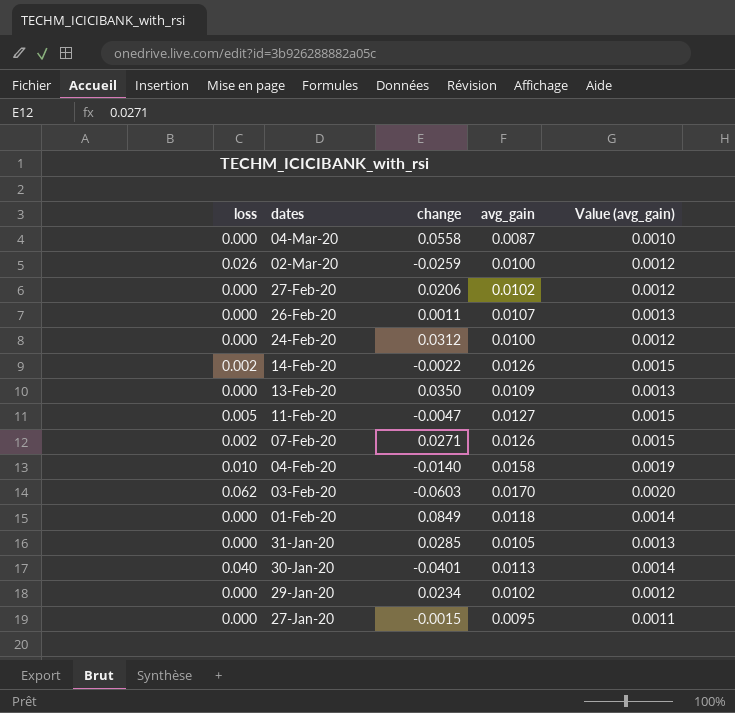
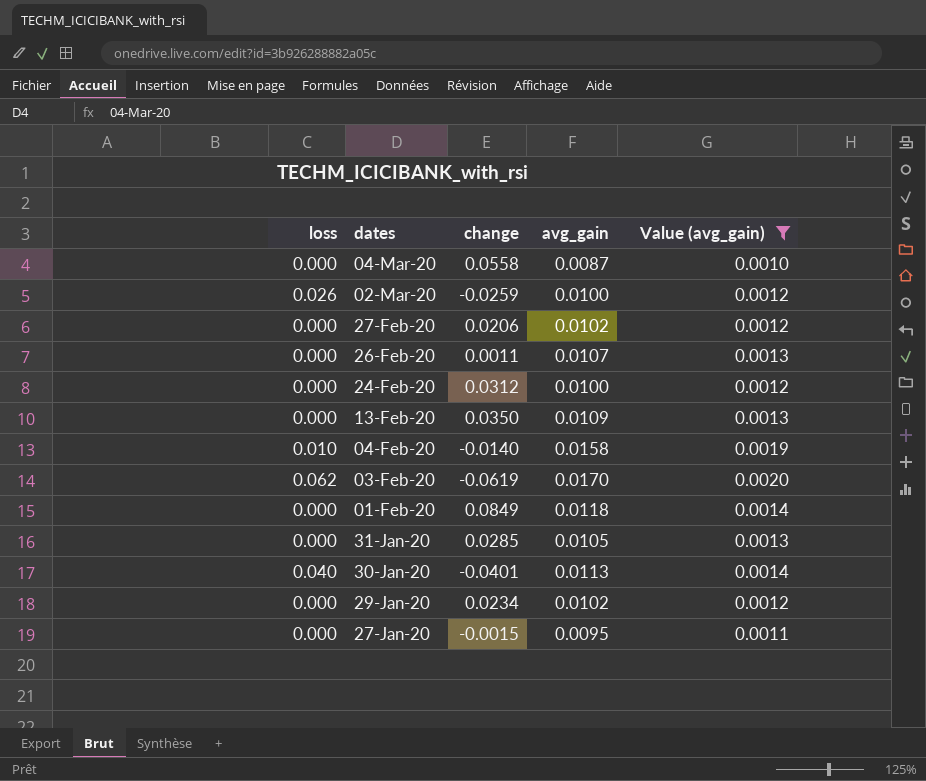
filter: none -> Value (avg_gain) != 0.0015
03-Feb-20 | change: -0.0603 -> -0.0619

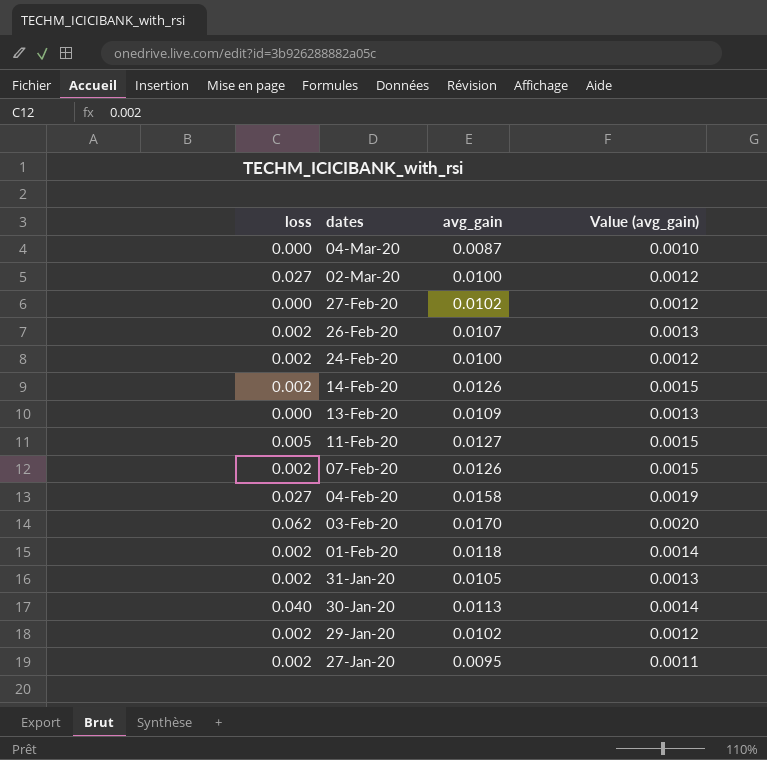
filter: Value (avg_gain) != 0.0015 -> none
column change | position: 3 -> none
02-Mar-20 | loss: 0.026 -> 0.027
26-Feb-20 | loss: 0.000 -> 0.002
24-Feb-20 | loss: 0.000 -> 0.002
04-Feb-20 | loss: 0.010 -> 0.027
01-Feb-20 | loss: 0.000 -> 0.002
31-Jan-20 | loss: 0.000 -> 0.002
29-Jan-20 | loss: 0.000 -> 0.002
27-Jan-20 | loss: 0.000 -> 0.002

